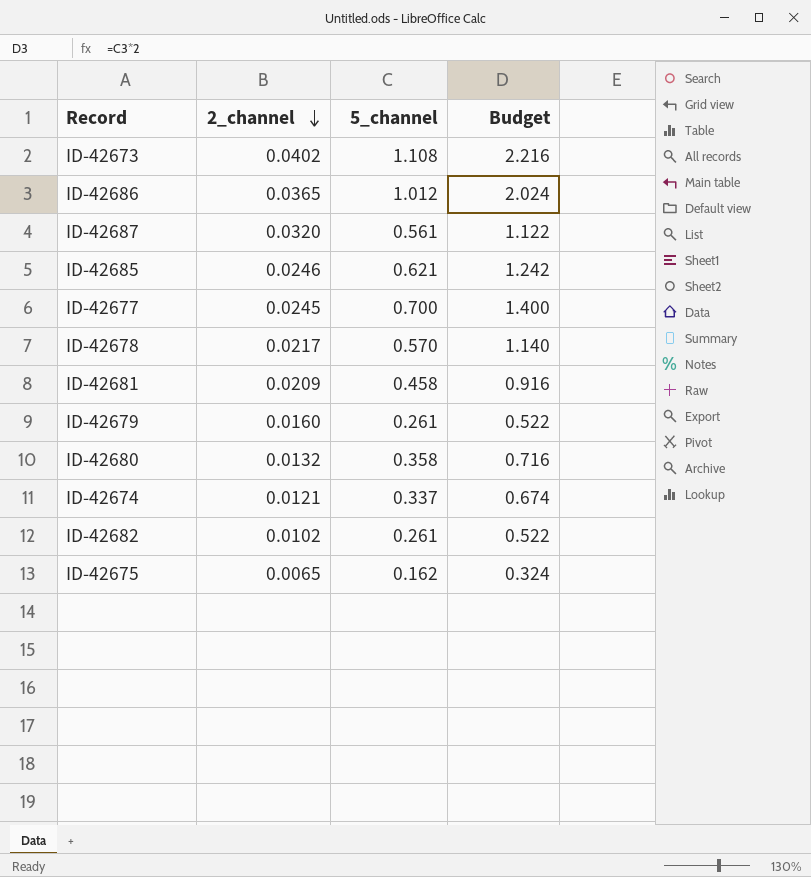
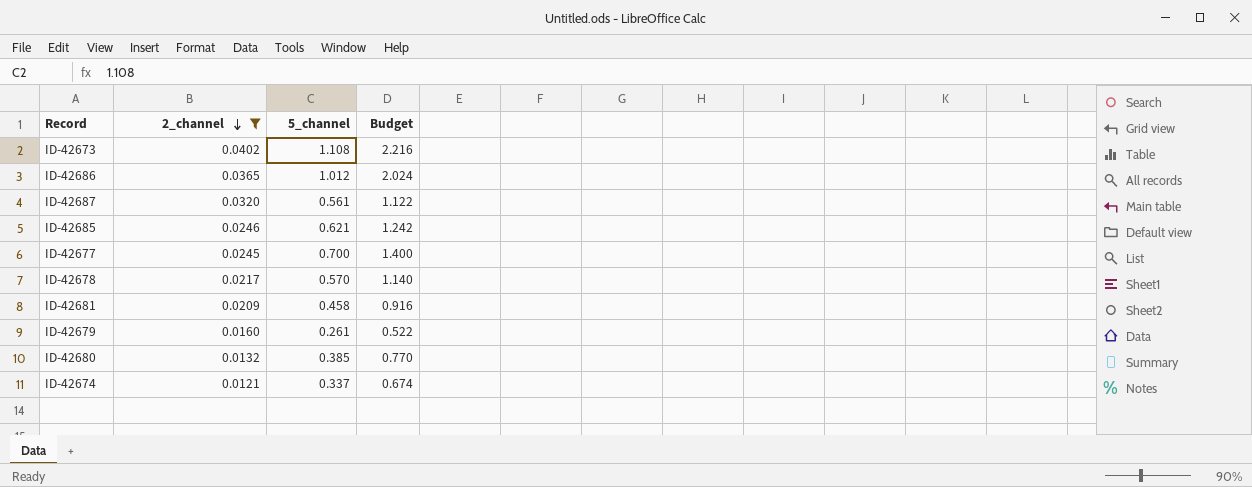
filter: none -> 2_channel >= 0.0121
ID-42680 | 5_channel: 0.358 -> 0.385
ID-42680 | Budget: 0.716 -> 0.770

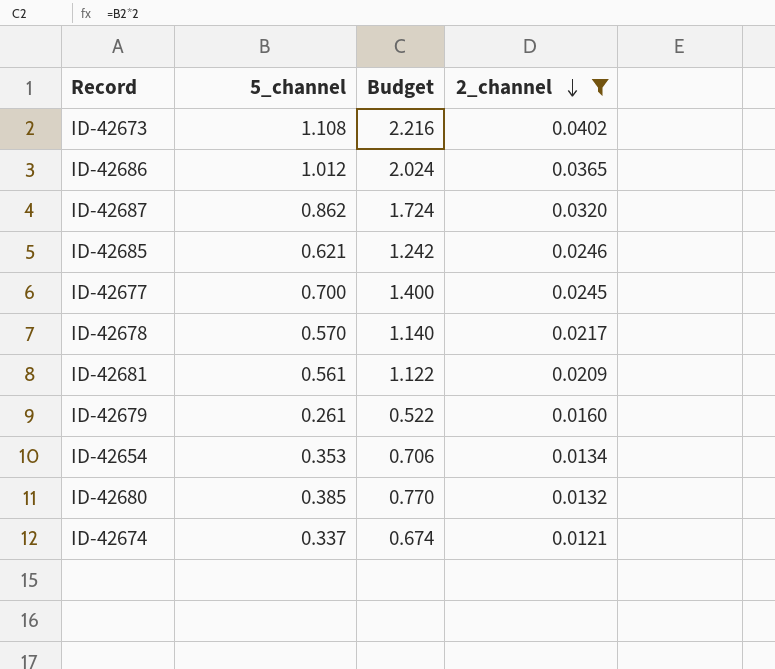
column 2_channel | position: 2 -> 4
ID-42687 | 5_channel: 0.561 -> 0.862
ID-42687 | Budget: 1.122 -> 1.724
ID-42681 | 5_channel: 0.458 -> 0.561
ID-42681 | Budget: 0.916 -> 1.122
row ID-42654: none -> 0.353 | 0.706 | 0.0134

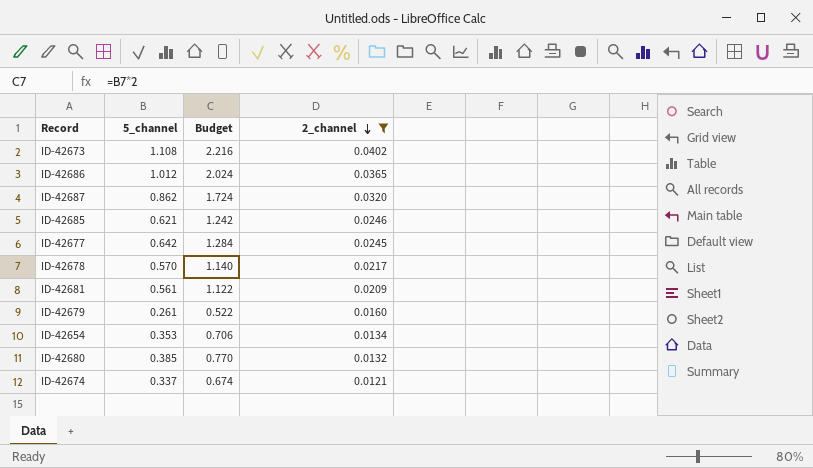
ID-42677 | 5_channel: 0.700 -> 0.642
ID-42677 | Budget: 1.400 -> 1.284

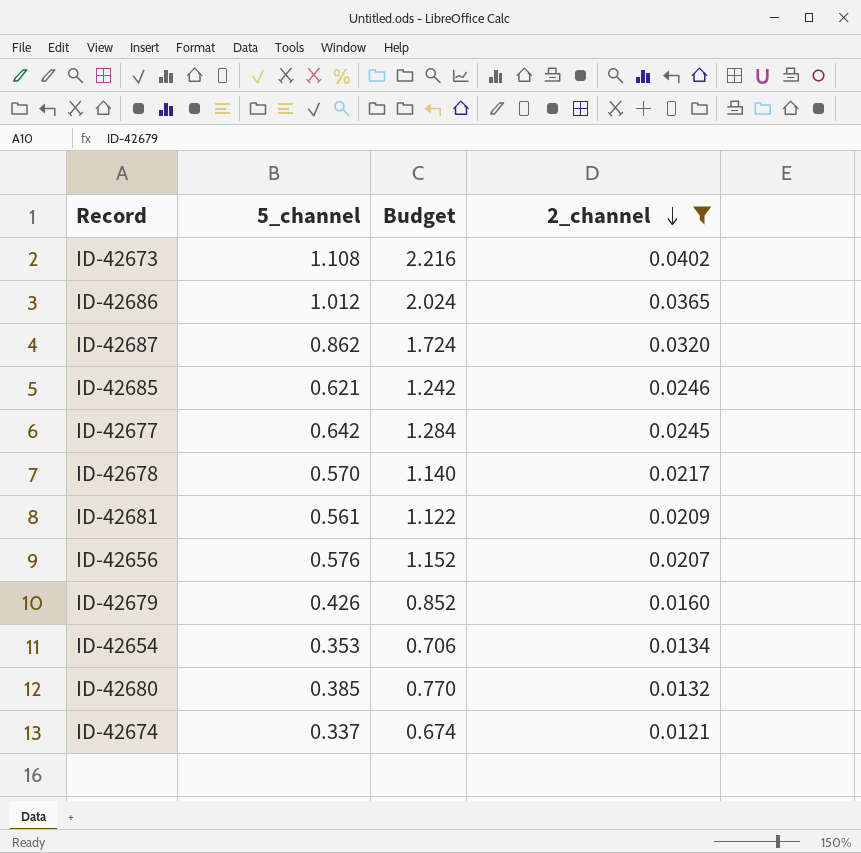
row ID-42656: none -> 0.576 | 1.152 | 0.0207
ID-42679 | 5_channel: 0.261 -> 0.426
ID-42679 | Budget: 0.522 -> 0.852

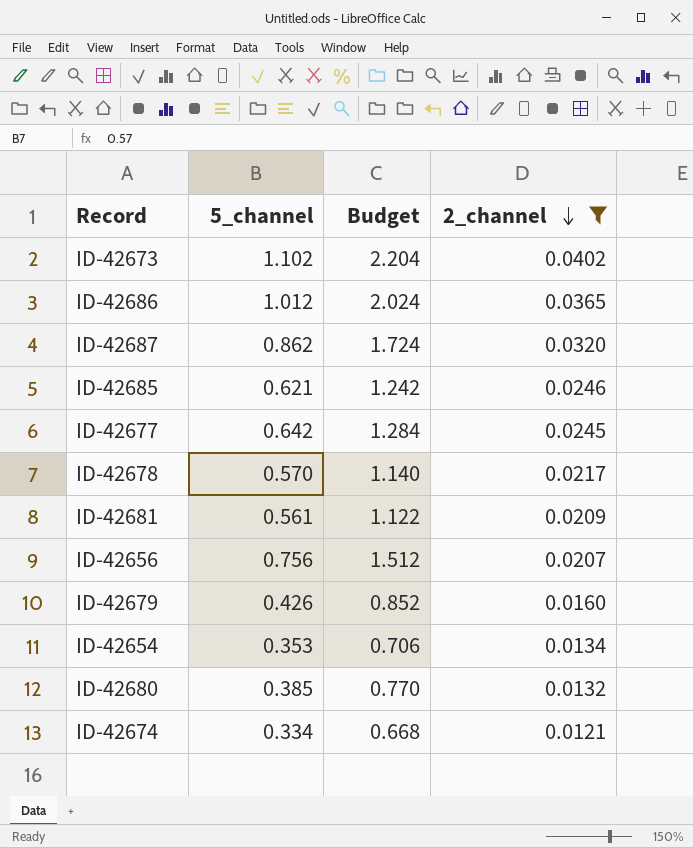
ID-42673 | 5_channel: 1.108 -> 1.102
ID-42673 | Budget: 2.216 -> 2.204
ID-42656 | 5_channel: 0.576 -> 0.756
ID-42656 | Budget: 1.152 -> 1.512
ID-42674 | 5_channel: 0.337 -> 0.334
ID-42674 | Budget: 0.674 -> 0.668

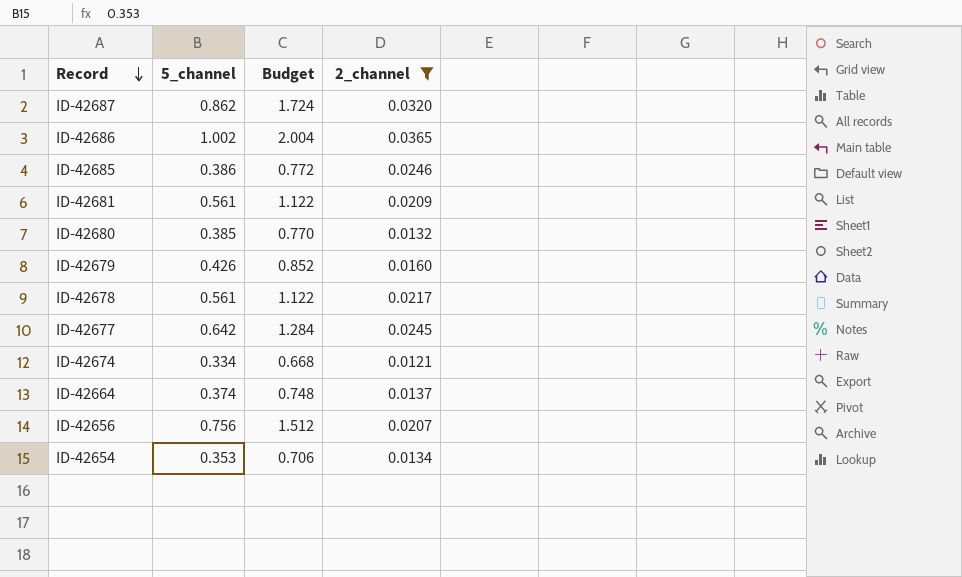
row order: 2_channel descending -> Record descending
row ID-42673: 1.102 | 2.204 | 0.0402 -> none
ID-42686 | 5_channel: 1.012 -> 1.002
ID-42686 | Budget: 2.024 -> 2.004
ID-42685 | 5_channel: 0.621 -> 0.386
ID-42685 | Budget: 1.242 -> 0.772
ID-42678 | 5_channel: 0.570 -> 0.561
ID-42678 | Budget: 1.140 -> 1.122
row ID-42664: none -> 0.374 | 0.748 | 0.0137

